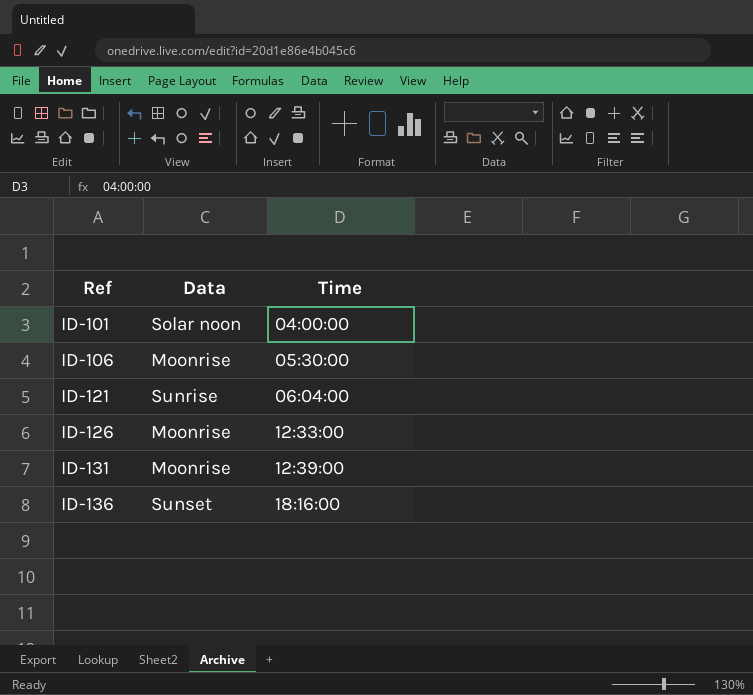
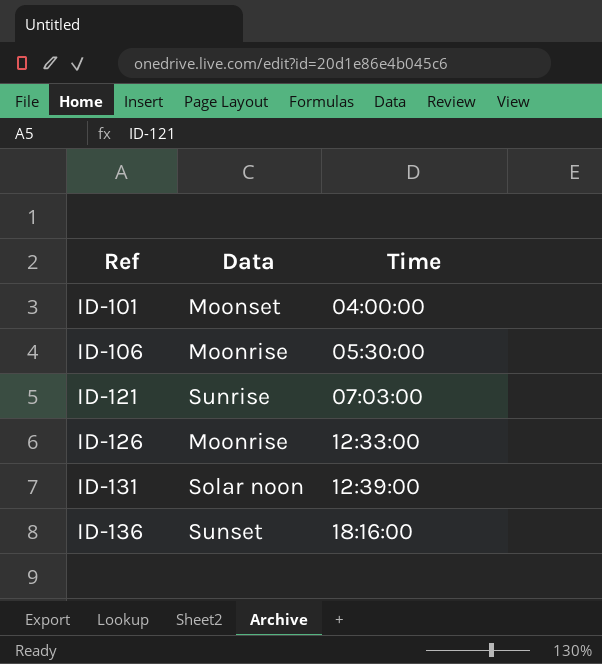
ID-101 | Data: Solar noon -> Moonset
ID-121 | Time: 06:04:00 -> 07:03:00
ID-131 | Data: Moonrise -> Solar noon

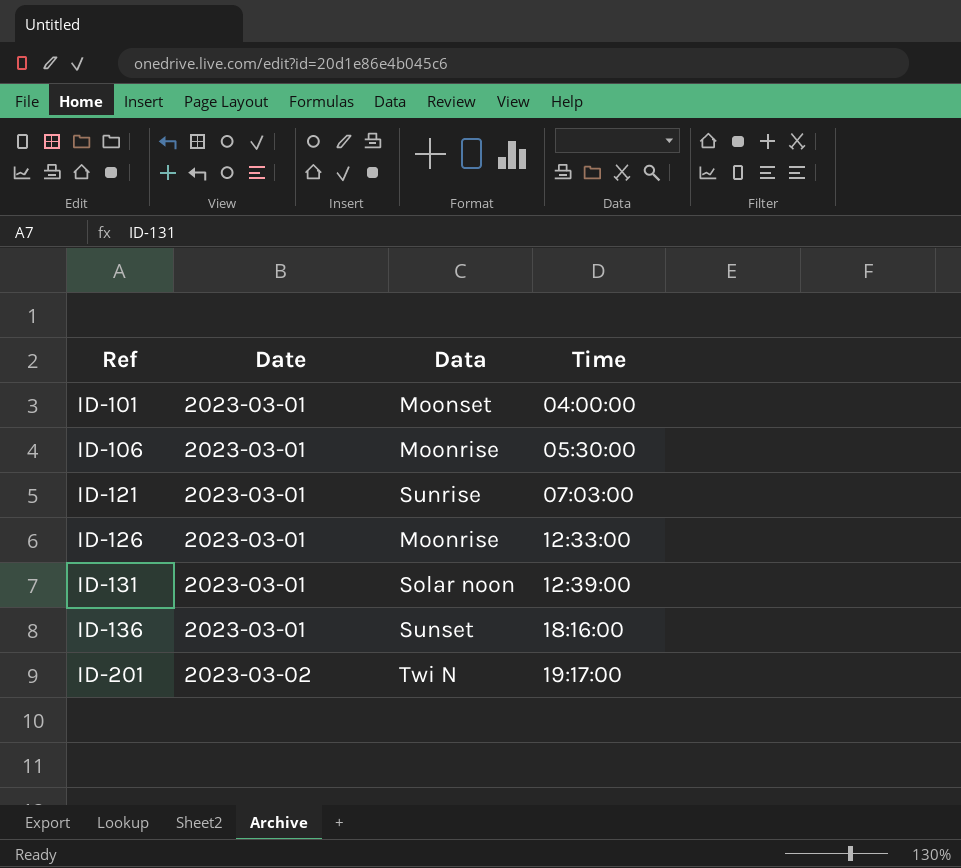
column Date | position: none -> 2
row ID-201: none -> 2023-03-02 | Twi N | 19:17:00

